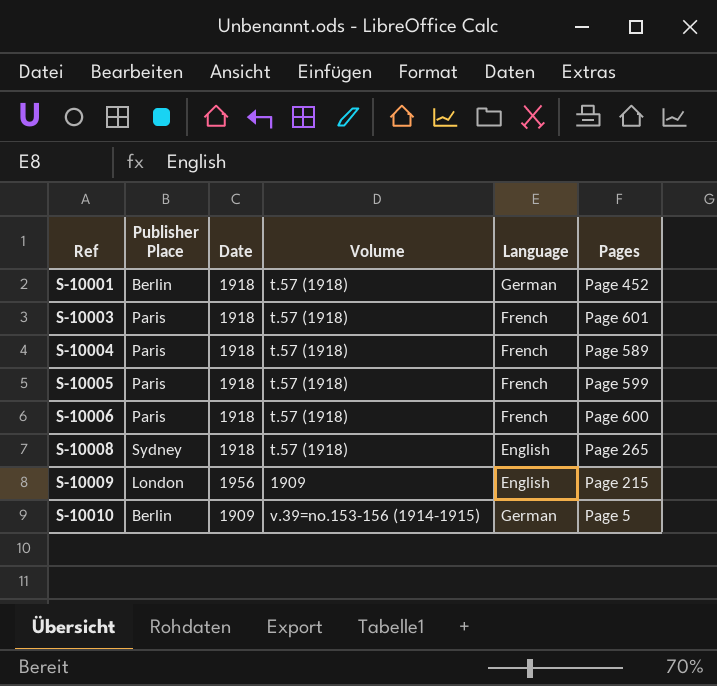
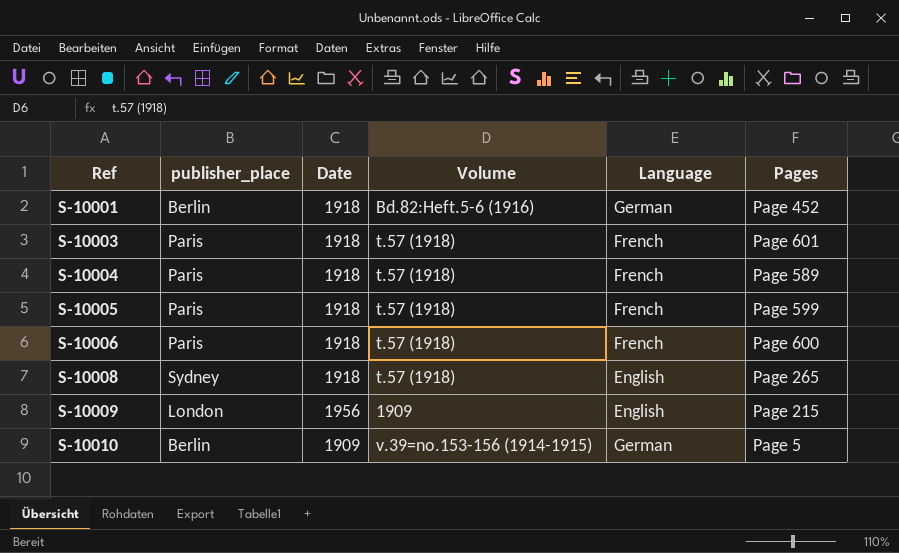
column name: Publisher Place -> publisher_place
S-10001 | Volume: t.57 (1918) -> Bd.82:Heft.5-6 (1916)

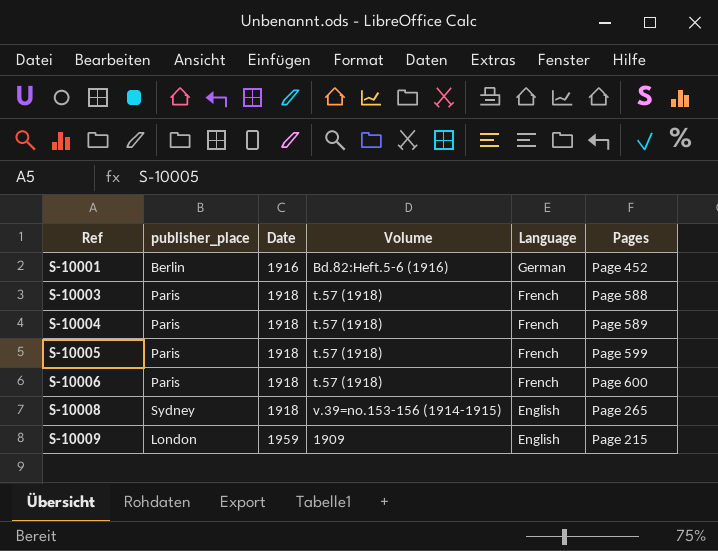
row S-10010: Berlin | 1909 | v.39=no.153-156 (1914-1915) | German | Page 5 -> none
S-10001 | Date: 1918 -> 1916
S-10003 | Pages: Page 601 -> Page 588
S-10008 | Volume: t.57 (1918) -> v.39=no.153-156 (1914-1915)
S-10009 | Date: 1956 -> 1959

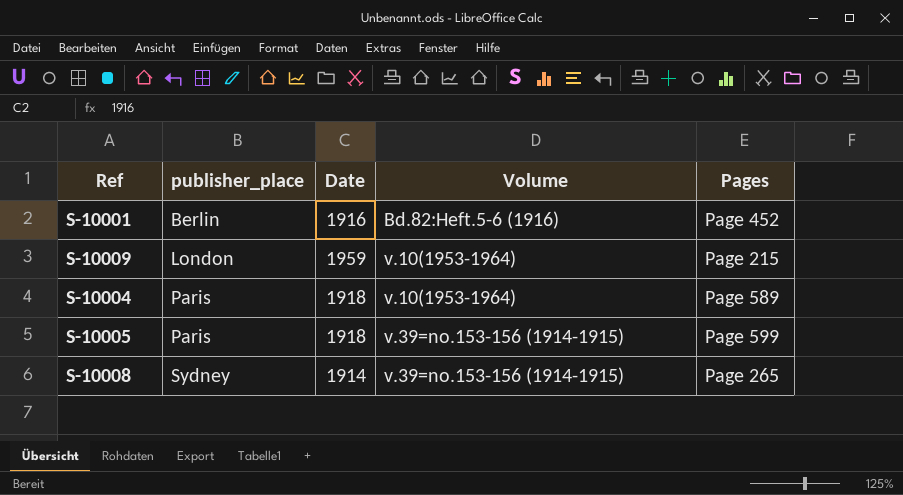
row order: Ref ascending -> publisher_place ascending
column Language | position: 5 -> none
row S-10003: Paris | 1918 | t.57 (1918) | French | Page 588 -> none
row S-10006: Paris | 1918 | t.57 (1918) | French | Page 600 -> none
S-10009 | Volume: 1909 -> v.10(1953-1964)
S-10004 | Volume: t.57 (1918) -> v.10(1953-1964)
S-10005 | Volume: t.57 (1918) -> v.39=no.153-156 (1914-1915)
S-10008 | Date: 1918 -> 1914

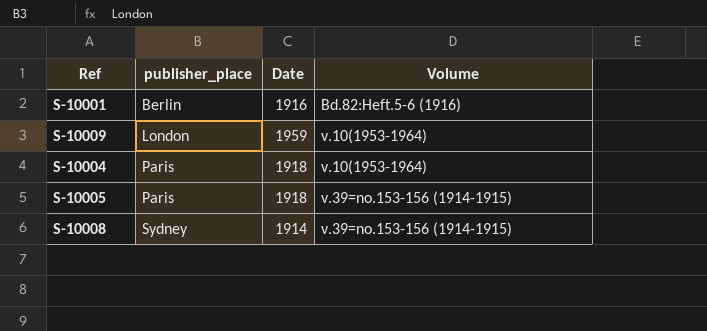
column Pages | position: 5 -> none

